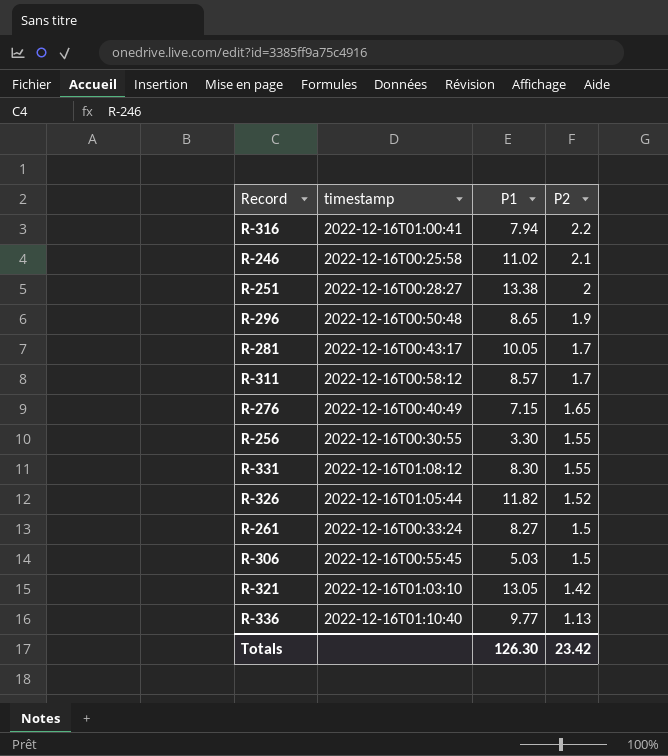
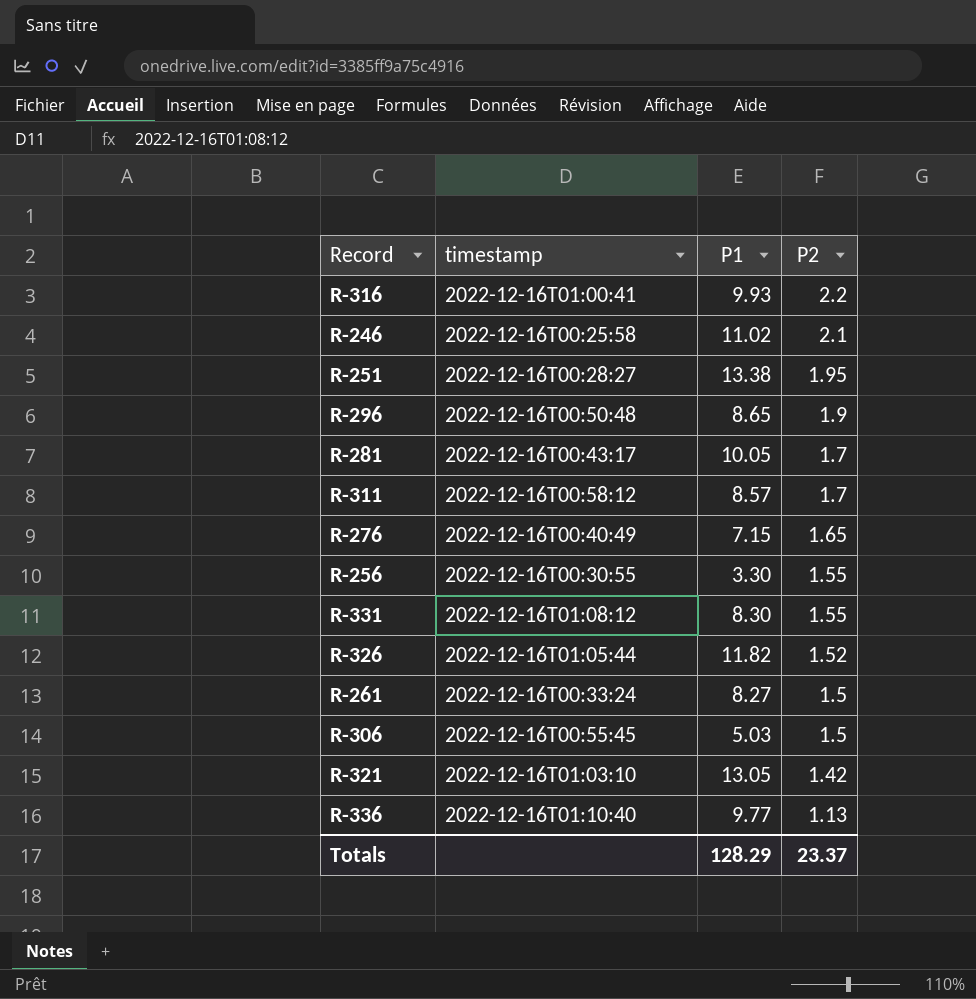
R-316 | P1: 7.94 -> 9.93
R-251 | P2: 2 -> 1.95
Totals | P1: 126.30 -> 128.29
Totals | P2: 23.42 -> 23.37

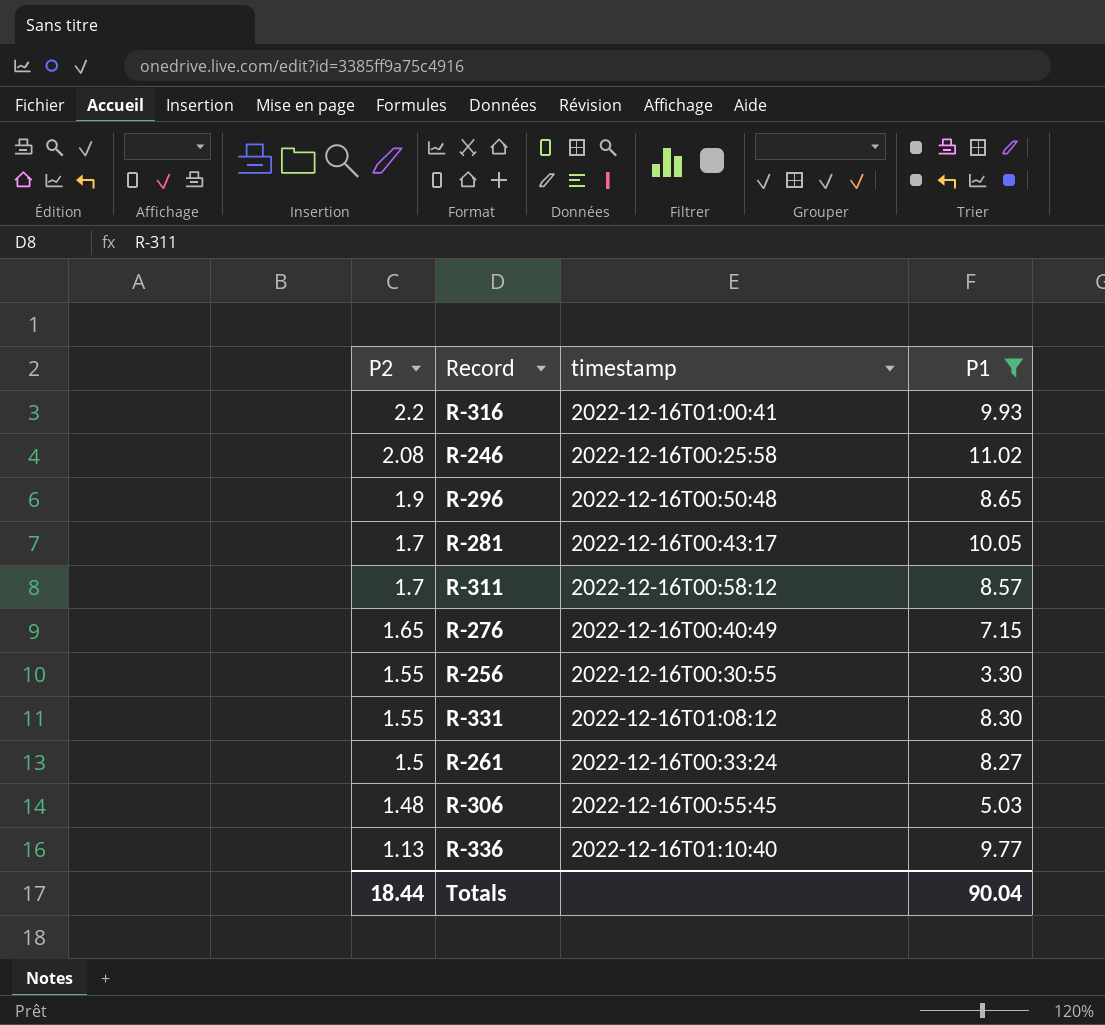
filter: none -> P1 <= 11.02
column P2 | position: 4 -> 1
R-246 | P2: 2.1 -> 2.08
R-306 | P2: 1.5 -> 1.48
Totals | P2: 23.37 -> 18.44
Totals | P1: 128.29 -> 90.04

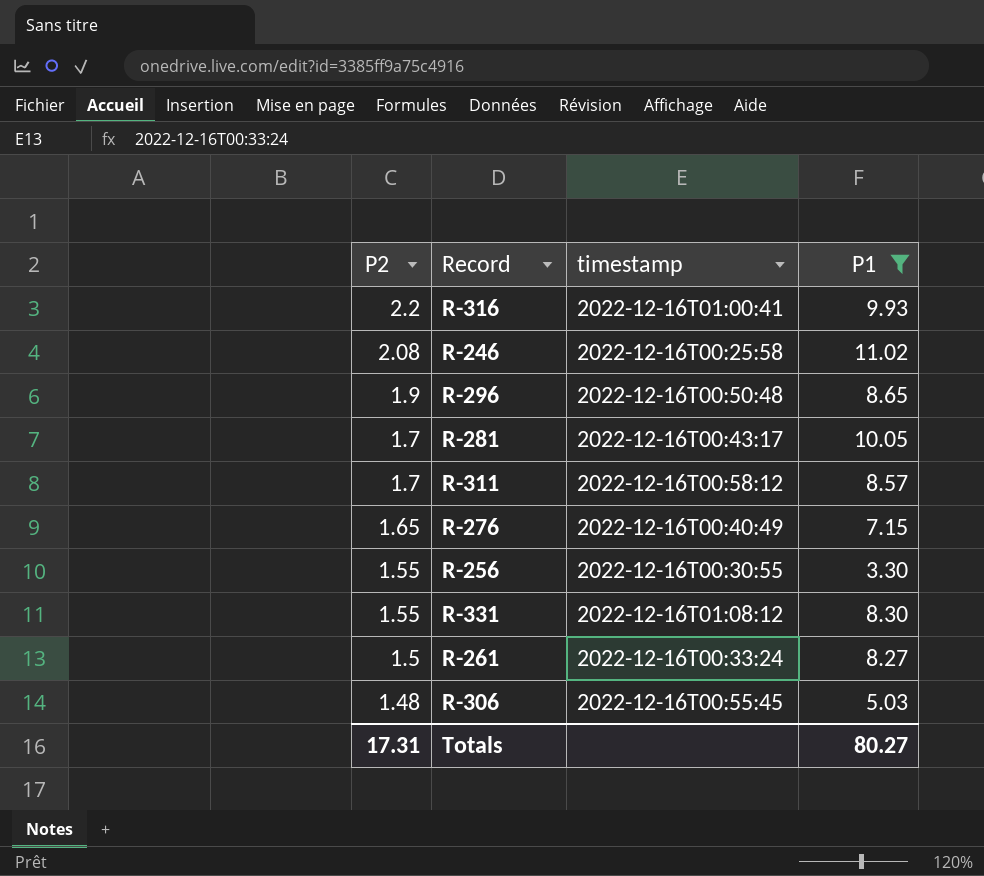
row R-336: 1.13 | 2022-12-16T01:10:40 | 9.77 -> none
Totals | P2: 18.44 -> 17.31
Totals | P1: 90.04 -> 80.27

